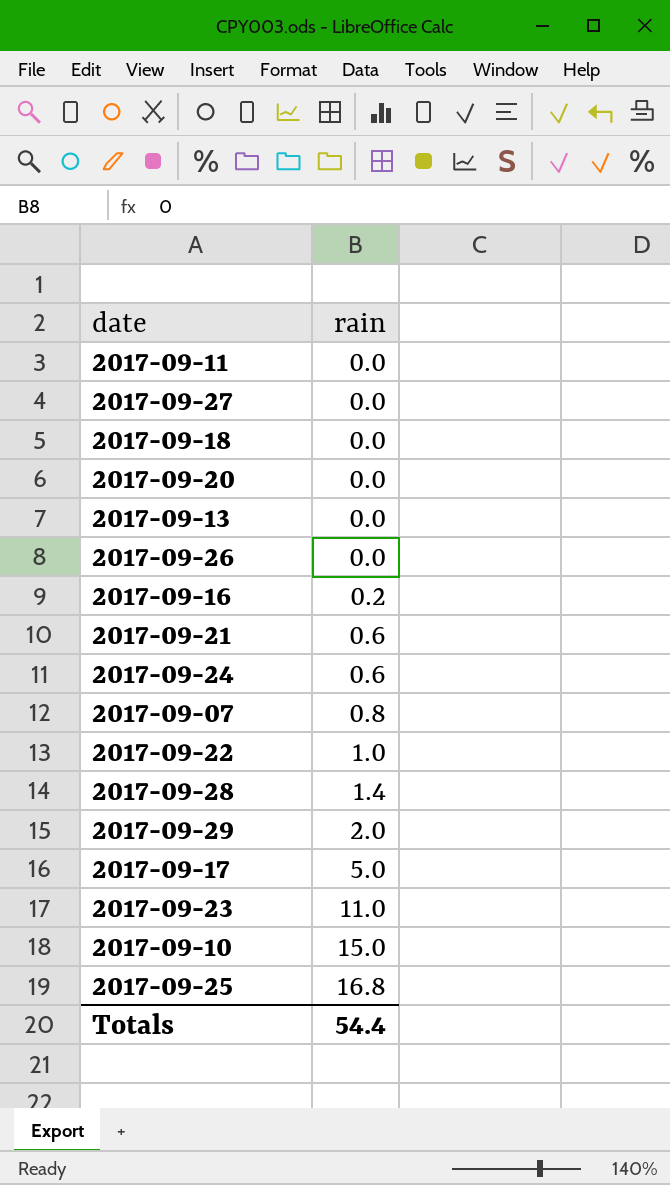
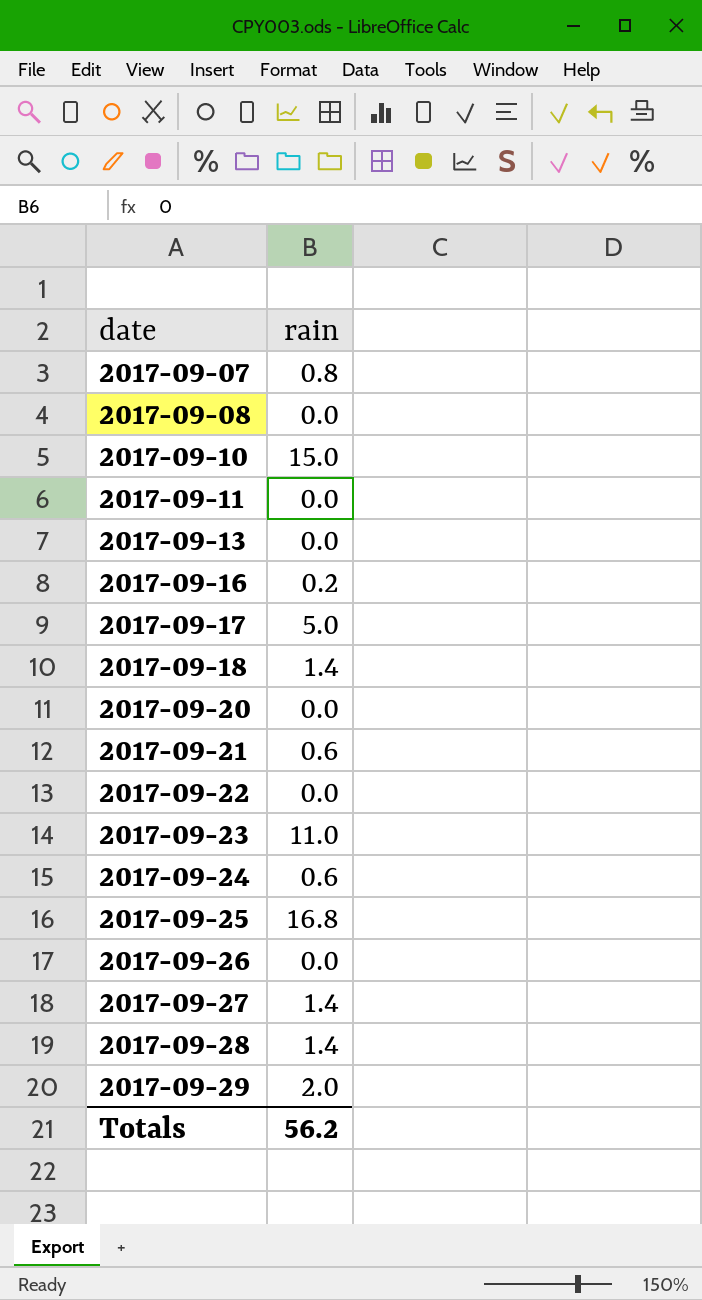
row order: rain ascending -> date ascending
row 2017-09-08: none -> 0.0
2017-09-18 | rain: 0.0 -> 1.4
2017-09-22 | rain: 1.0 -> 0.0
2017-09-27 | rain: 0.0 -> 1.4
Totals | rain: 54.4 -> 56.2

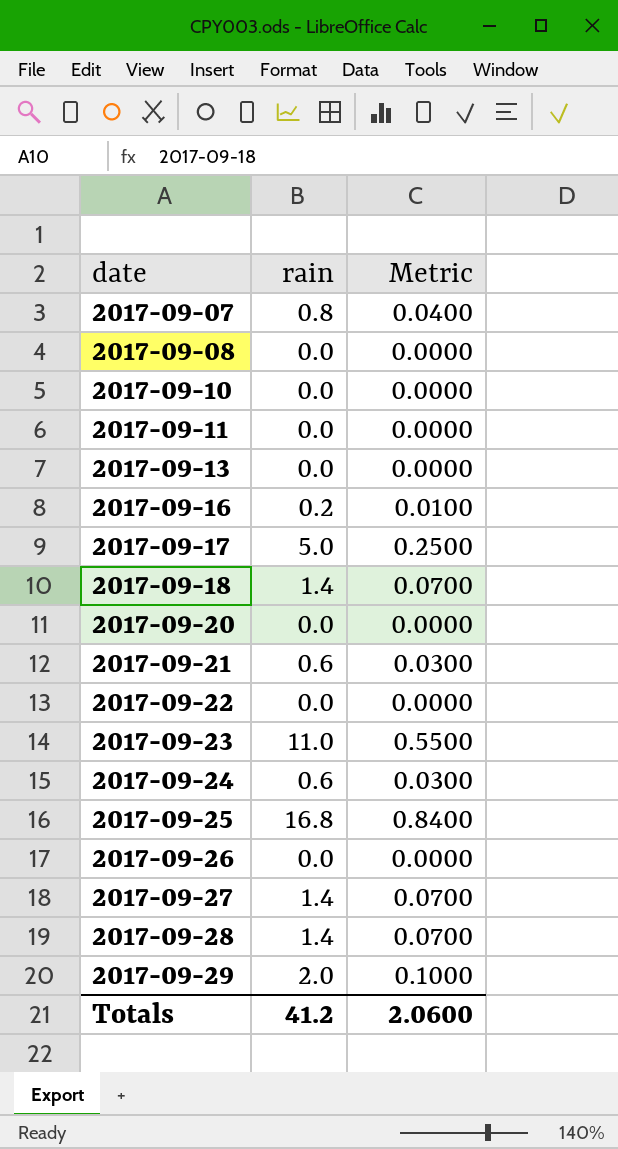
column Metric | formula: none -> [rain] * 0.05
2017-09-10 | rain: 15.0 -> 0.0
Totals | rain: 56.2 -> 41.2

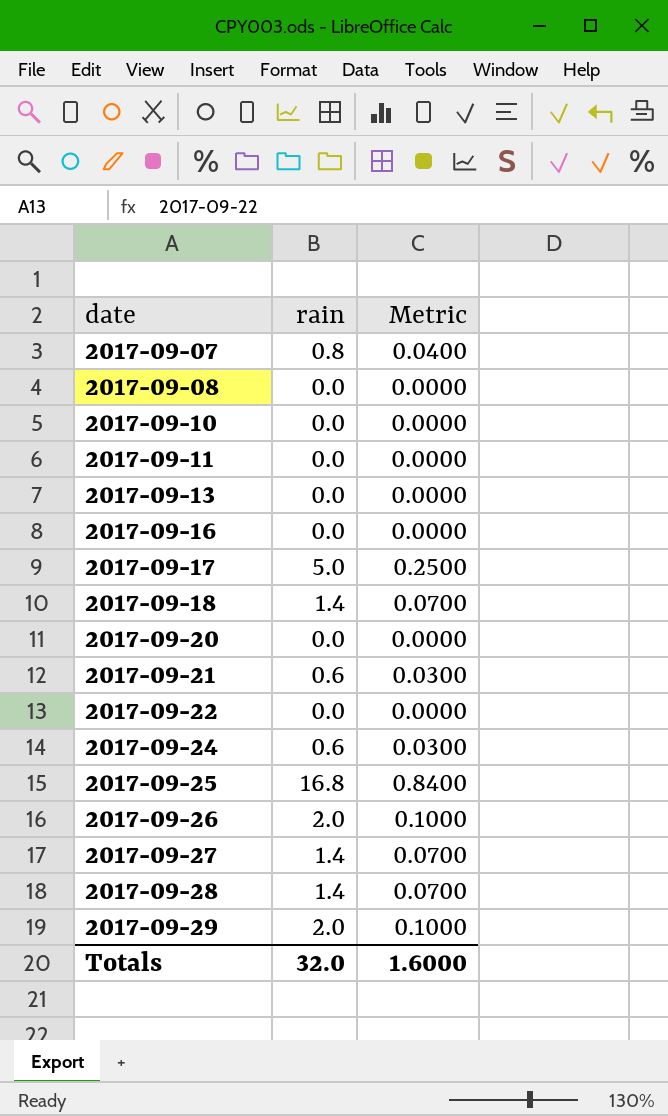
row 2017-09-23: 11.0 | 0.5500 -> none
2017-09-16 | rain: 0.2 -> 0.0
2017-09-16 | Metric: 0.0100 -> 0.0000
2017-09-26 | rain: 0.0 -> 2.0
2017-09-26 | Metric: 0.0000 -> 0.1000
Totals | rain: 41.2 -> 32.0
Totals | Metric: 2.0600 -> 1.6000

